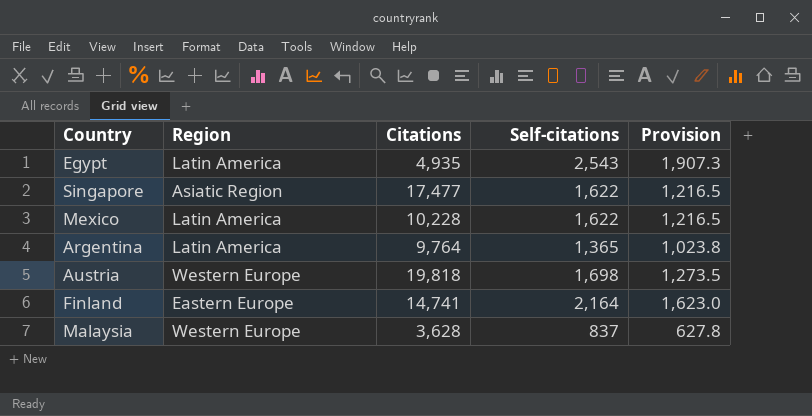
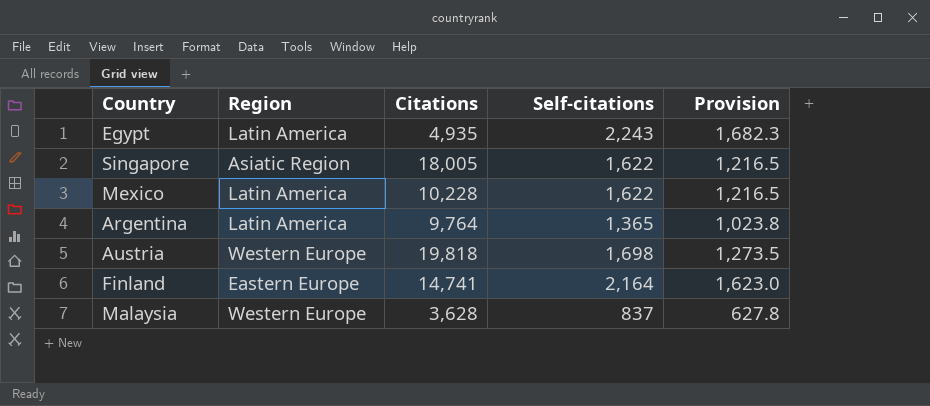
Egypt | Self-citations: 2,543 -> 2,243
Egypt | Provision: 1,907.3 -> 1,682.3
Singapore | Citations: 17,477 -> 18,005

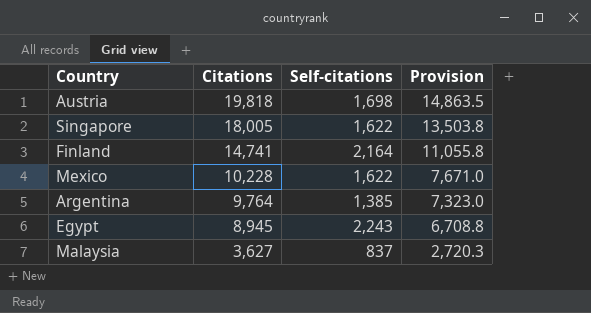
row order: none -> Citations descending
column Region | position: 2 -> none
column Provision | formula: [Self-citations] * 0.75 -> [Citations] * 0.75
Argentina | Self-citations: 1,365 -> 1,385
Egypt | Citations: 4,935 -> 8,945
Malaysia | Citations: 3,628 -> 3,627

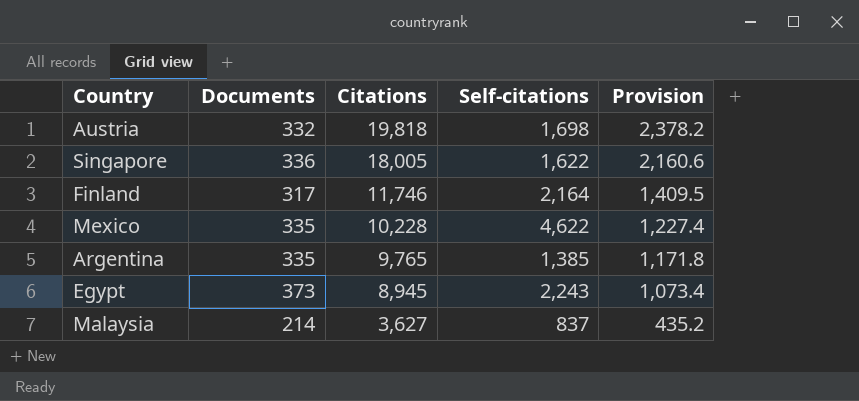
column Documents | position: none -> 2
column Provision | formula: [Citations] * 0.75 -> [Citations] * 0.12
Finland | Citations: 14,741 -> 11,746
Mexico | Self-citations: 1,622 -> 4,622
Argentina | Citations: 9,764 -> 9,765

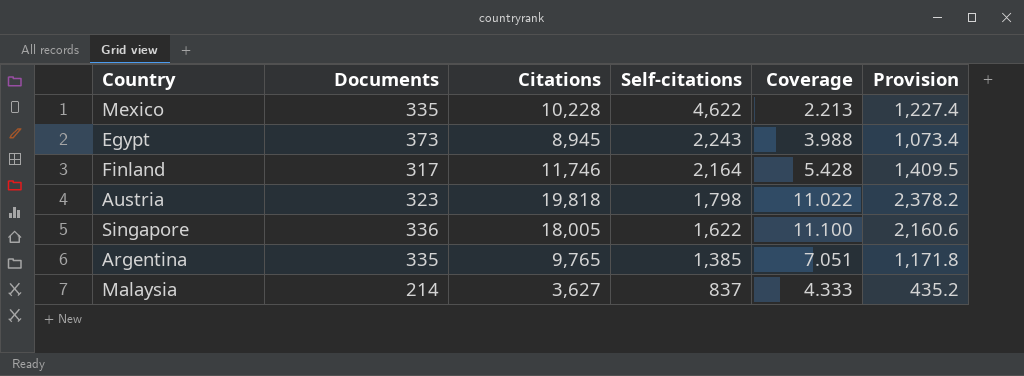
row order: Citations descending -> Self-citations descending
column Coverage | formula: none -> [Citations] / [Self-citations]
Austria | Documents: 332 -> 323
Austria | Self-citations: 1,698 -> 1,798

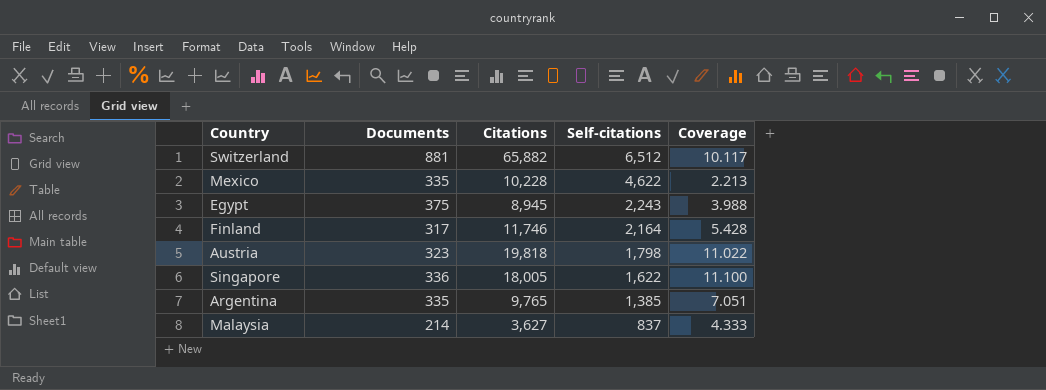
column Provision | formula: [Citations] * 0.12 -> none
row Switzerland: none -> 881 | 65,882 | 6,512 | 10.117
Egypt | Documents: 373 -> 375

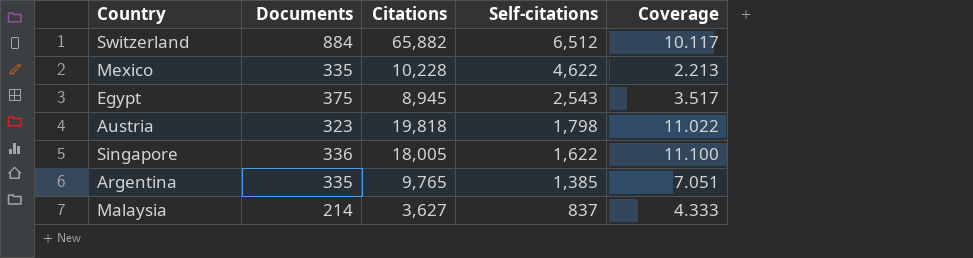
row Finland: 317 | 11,746 | 2,164 | 5.428 -> none
Switzerland | Documents: 881 -> 884
Egypt | Self-citations: 2,243 -> 2,543
Egypt | Coverage: 3.988 -> 3.517

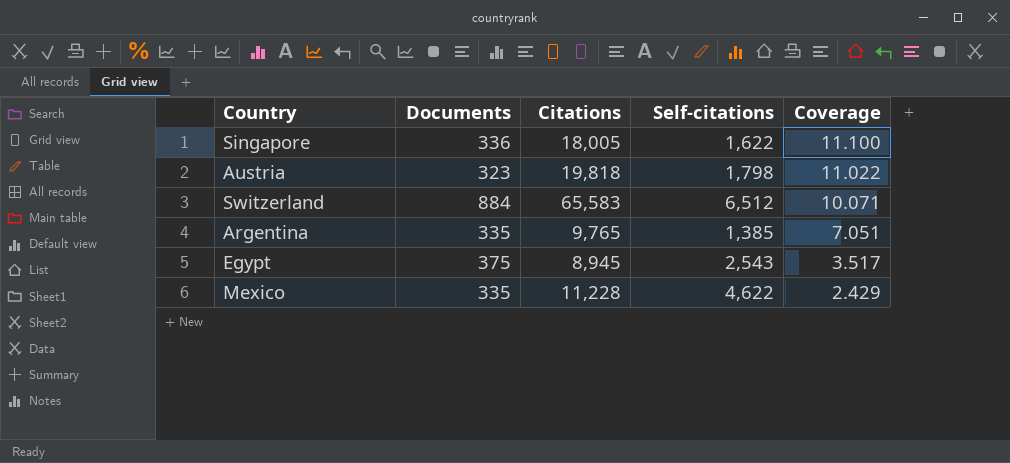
row order: Self-citations descending -> Coverage descending
row Malaysia: 214 | 3,627 | 837 | 4.333 -> none
Switzerland | Citations: 65,882 -> 65,583
Switzerland | Coverage: 10.117 -> 10.071
Mexico | Citations: 10,228 -> 11,228
Mexico | Coverage: 2.213 -> 2.429

